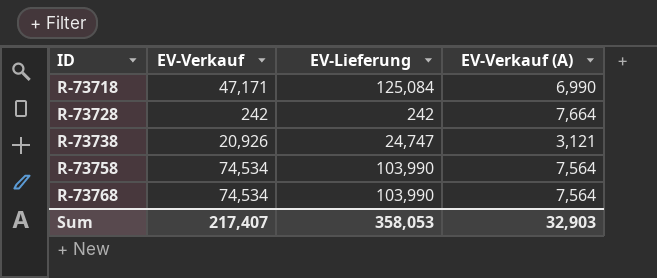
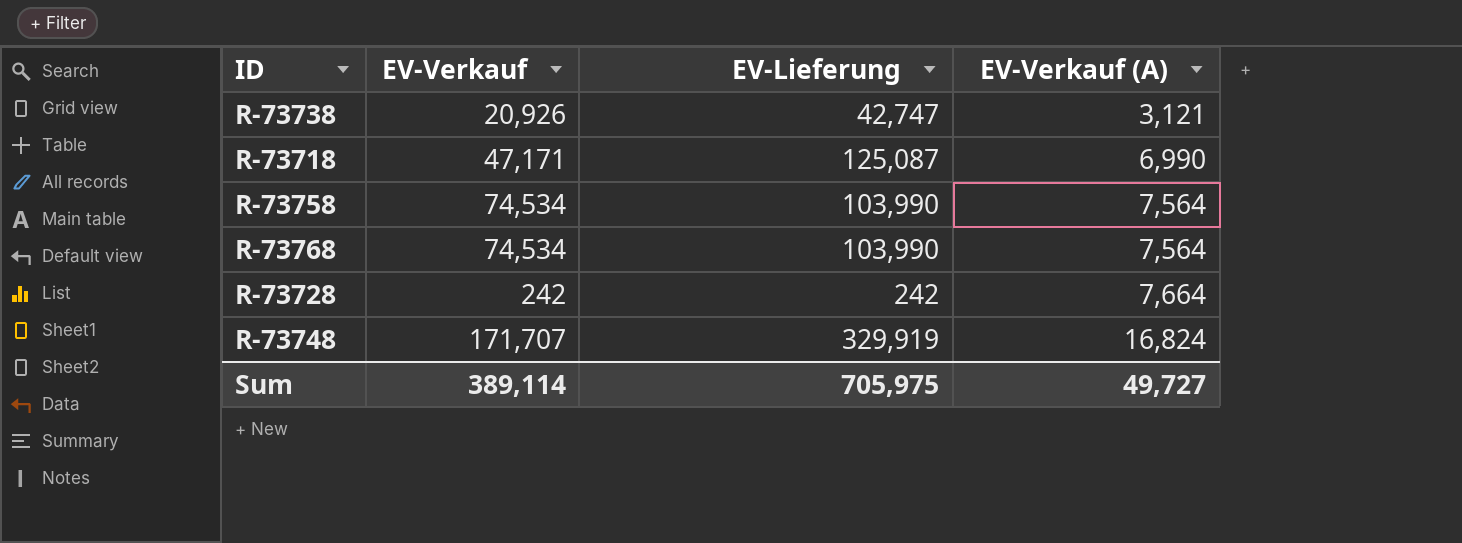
row order: ID ascending -> EV-Verkauf (A) ascending
R-73738 | EV-Lieferung: 24,747 -> 42,747
R-73718 | EV-Lieferung: 125,084 -> 125,087
row R-73748: none -> 171,707 | 329,919 | 16,824
Sum | EV-Verkauf: 217,407 -> 389,114
Sum | EV-Lieferung: 358,053 -> 705,975
Sum | EV-Verkauf (A): 32,903 -> 49,727

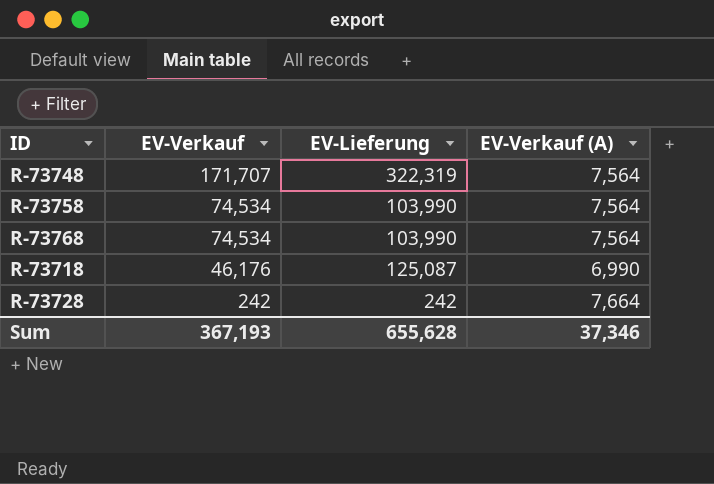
row order: EV-Verkauf (A) ascending -> EV-Verkauf descending
row R-73738: 20,926 | 42,747 | 3,121 -> none
R-73748 | EV-Lieferung: 329,919 -> 322,319
R-73748 | EV-Verkauf (A): 16,824 -> 7,564
R-73718 | EV-Verkauf: 47,171 -> 46,176
Sum | EV-Verkauf: 389,114 -> 367,193
Sum | EV-Lieferung: 705,975 -> 655,628
Sum | EV-Verkauf (A): 49,727 -> 37,346

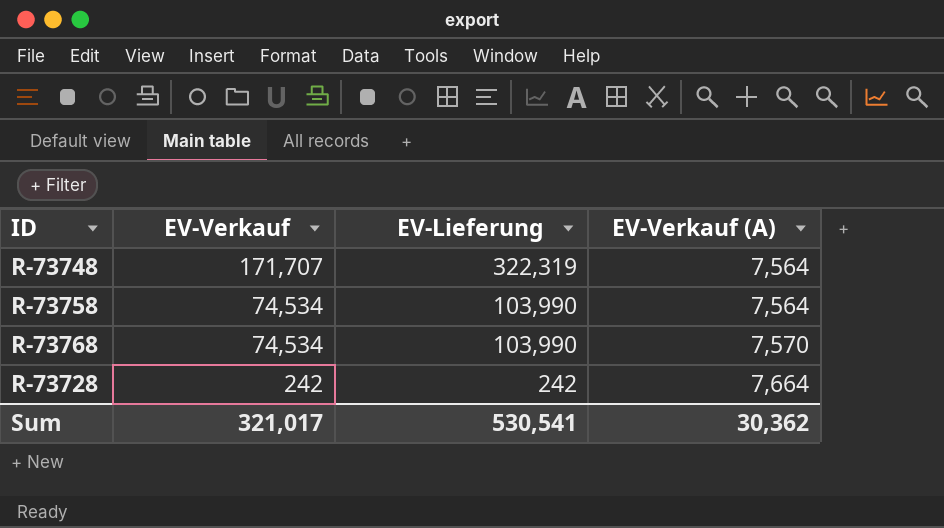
row R-73718: 46,176 | 125,087 | 6,990 -> none
R-73768 | EV-Verkauf (A): 7,564 -> 7,570
Sum | EV-Verkauf: 367,193 -> 321,017
Sum | EV-Lieferung: 655,628 -> 530,541
Sum | EV-Verkauf (A): 37,346 -> 30,362

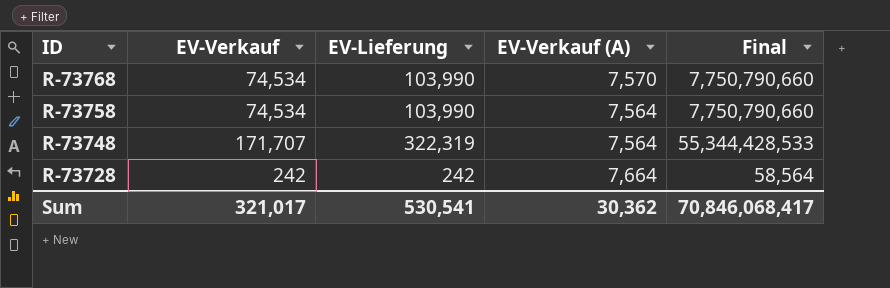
row order: EV-Verkauf descending -> ID descending
column Final | formula: none -> [EV-Verkauf] * [EV-Lieferung]

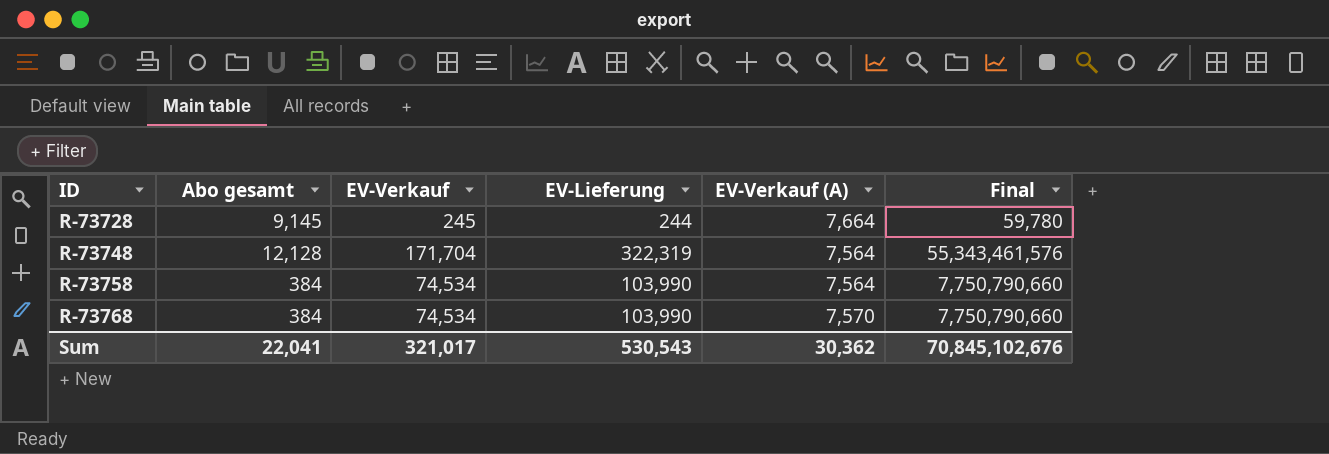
row order: ID descending -> ID ascending
column Abo gesamt | position: none -> 2
R-73728 | EV-Verkauf: 242 -> 245
R-73728 | EV-Lieferung: 242 -> 244
R-73728 | Final: 58,564 -> 59,780
R-73748 | EV-Verkauf: 171,707 -> 171,704
R-73748 | Final: 55,344,428,533 -> 55,343,461,576
Sum | EV-Lieferung: 530,541 -> 530,543
Sum | Final: 70,846,068,417 -> 70,845,102,676

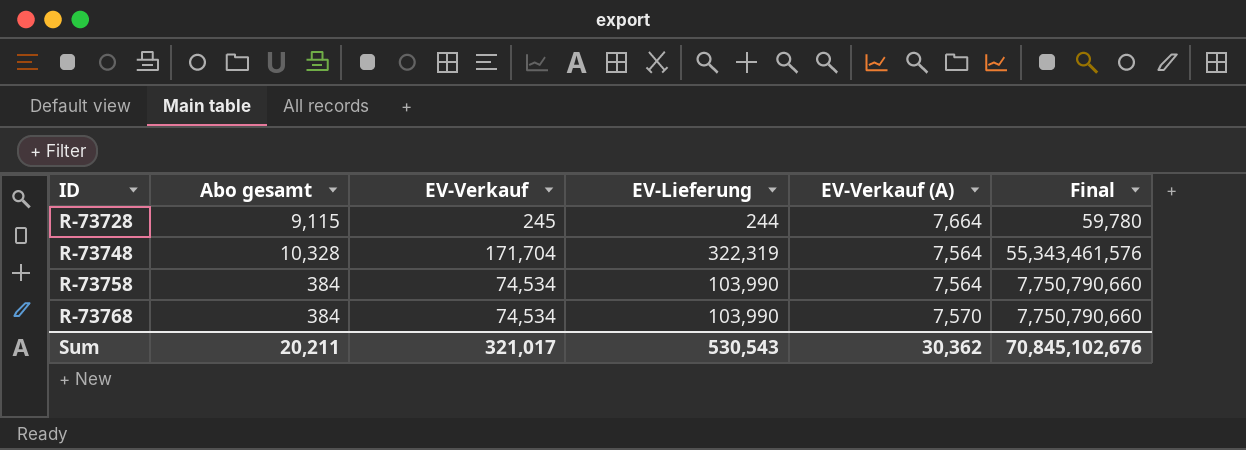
R-73728 | Abo gesamt: 9,145 -> 9,115
R-73748 | Abo gesamt: 12,128 -> 10,328
Sum | Abo gesamt: 22,041 -> 20,211

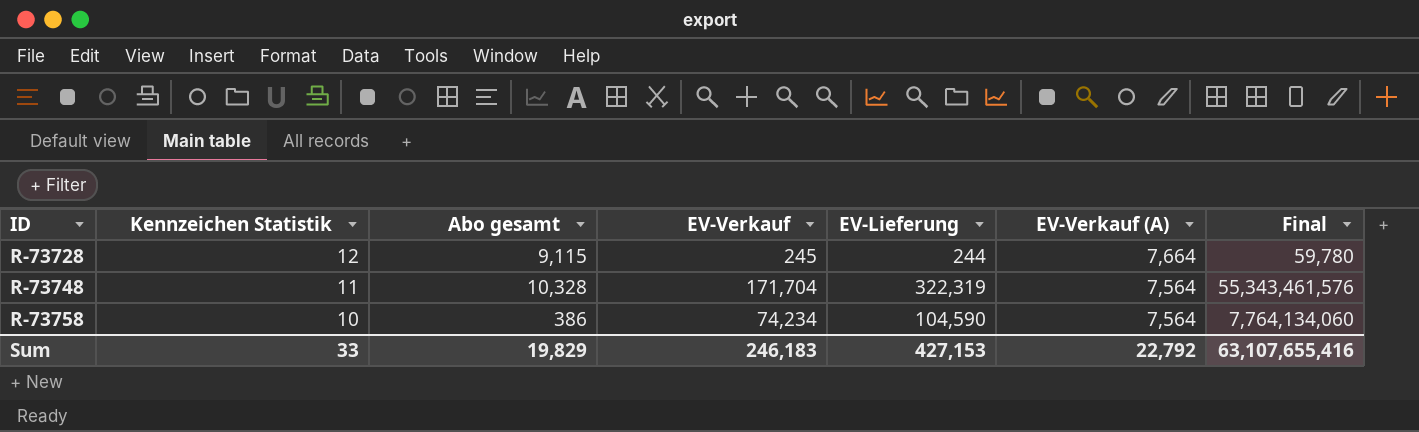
column Kennzeichen Statistik | position: none -> 2
row R-73768: 384 | 74,534 | 103,990 | 7,570 | 7,750,790,660 -> none
R-73758 | Abo gesamt: 384 -> 386
R-73758 | EV-Verkauf: 74,534 -> 74,234
R-73758 | EV-Lieferung: 103,990 -> 104,590
R-73758 | Final: 7,750,790,660 -> 7,764,134,060
Sum | Abo gesamt: 20,211 -> 19,829
Sum | EV-Verkauf: 321,017 -> 246,183
Sum | EV-Lieferung: 530,543 -> 427,153
Sum | EV-Verkauf (A): 30,362 -> 22,792
Sum | Final: 70,845,102,676 -> 63,107,655,416

